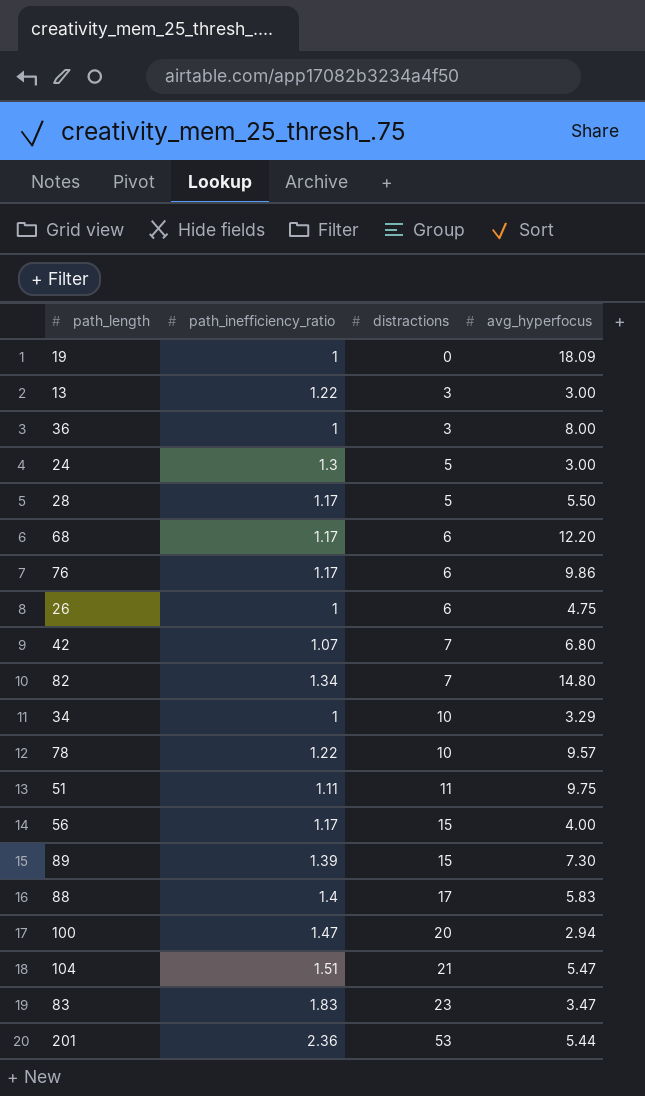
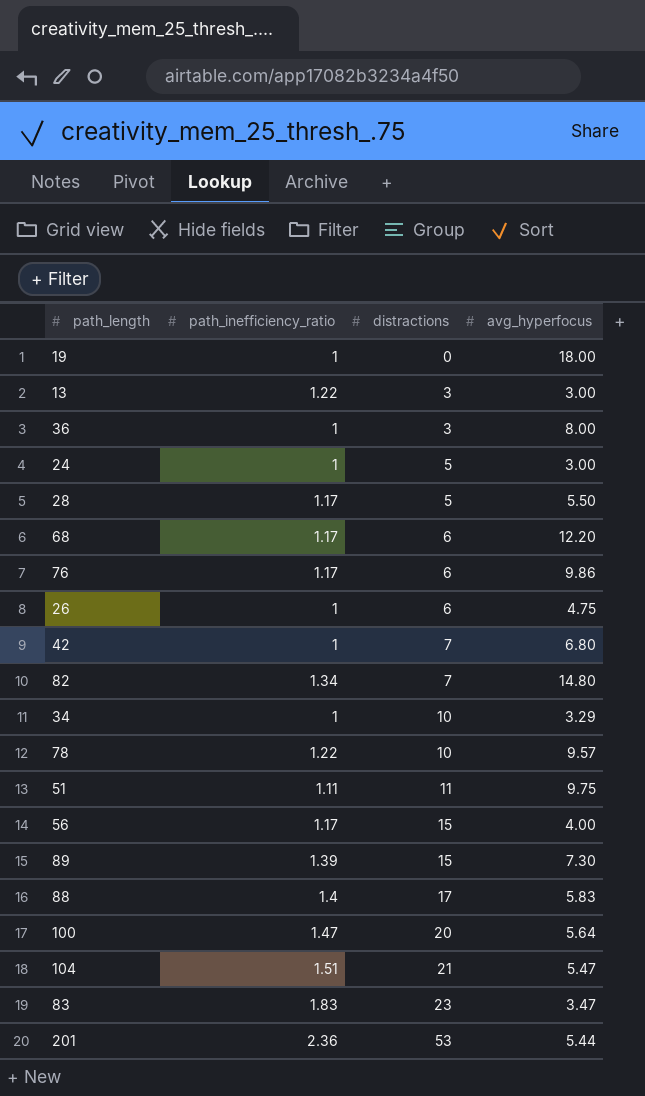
19 | avg_hyperfocus: 18.09 -> 18.00
24 | path_inefficiency_ratio: 1.3 -> 1
42 | path_inefficiency_ratio: 1.07 -> 1
100 | avg_hyperfocus: 2.94 -> 5.64

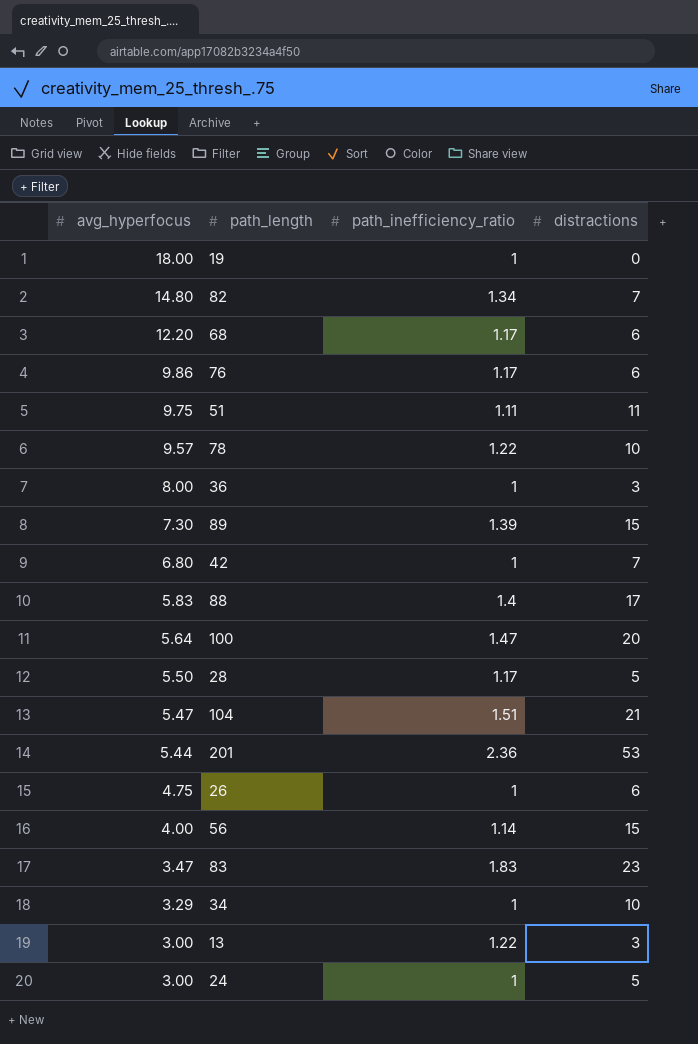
row order: distractions ascending -> avg_hyperfocus descending
column avg_hyperfocus | position: 4 -> 1
56 | path_inefficiency_ratio: 1.17 -> 1.14

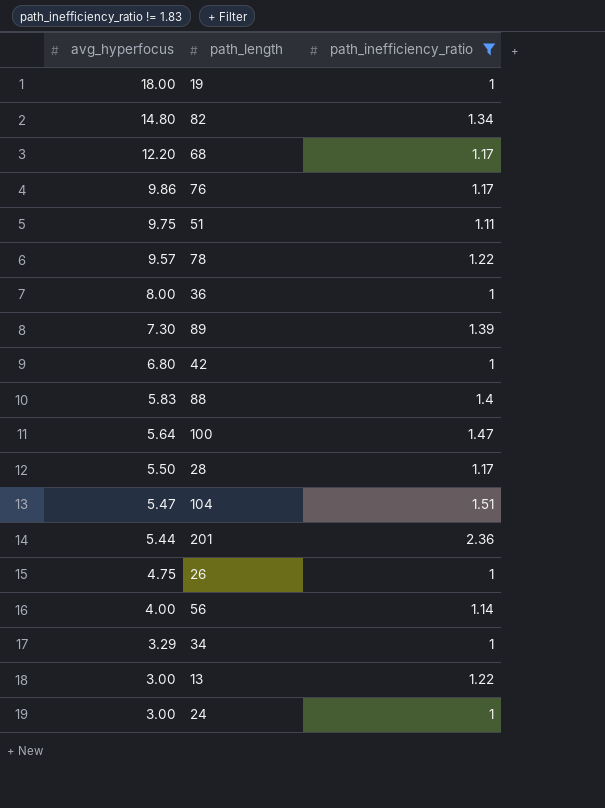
filter: none -> path_inefficiency_ratio != 1.83
column distractions | position: 4 -> none

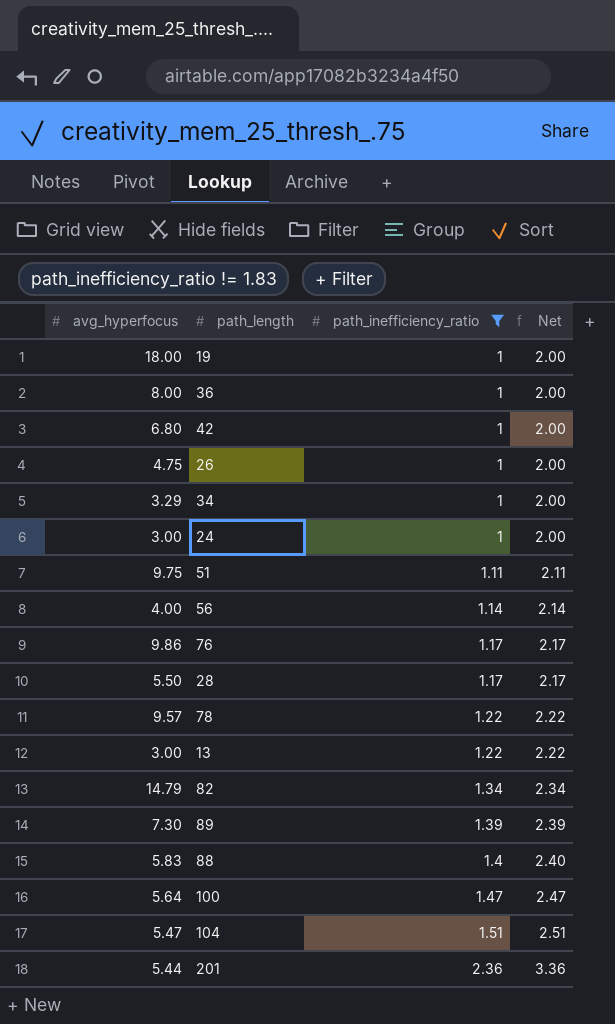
row order: avg_hyperfocus descending -> path_inefficiency_ratio ascending
column Net | formula: none -> [path_inefficiency_ratio] + 1
row 68: 12.20 | 1.17 -> none
82 | avg_hyperfocus: 14.80 -> 14.79

